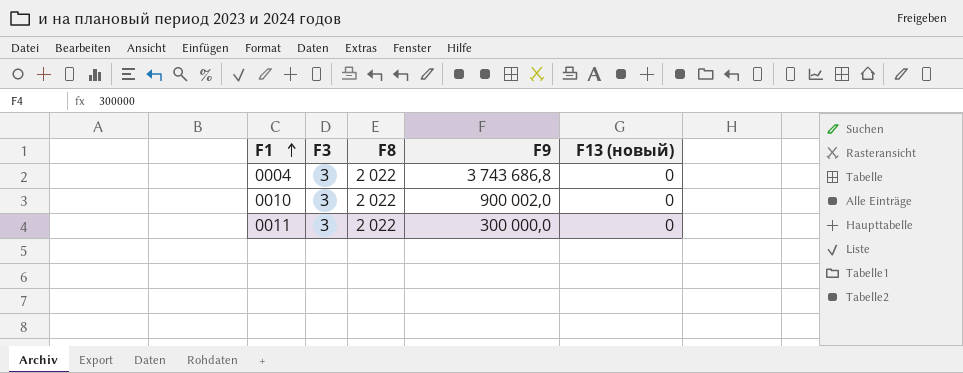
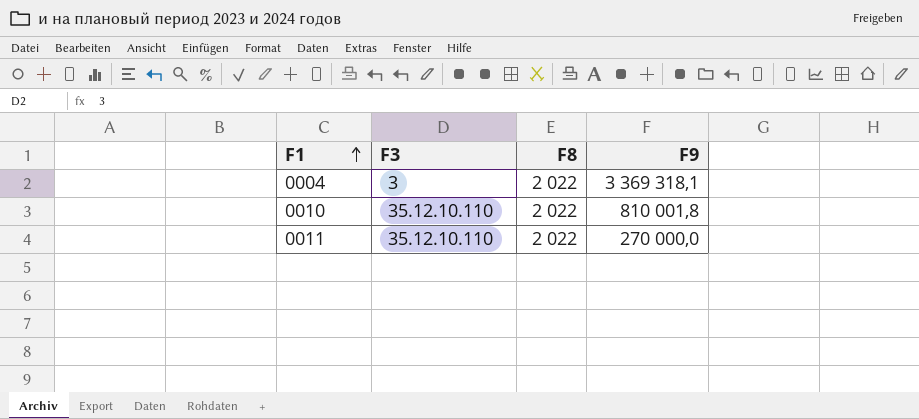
column F13 (новый) | position: 5 -> none
0004 | F9: 3 743 686,8 -> 3 369 318,1
0010 | F3: 3 -> 35.12.10.110
0010 | F9: 900 002,0 -> 810 001,8
0011 | F3: 3 -> 35.12.10.110
0011 | F9: 300 000,0 -> 270 000,0

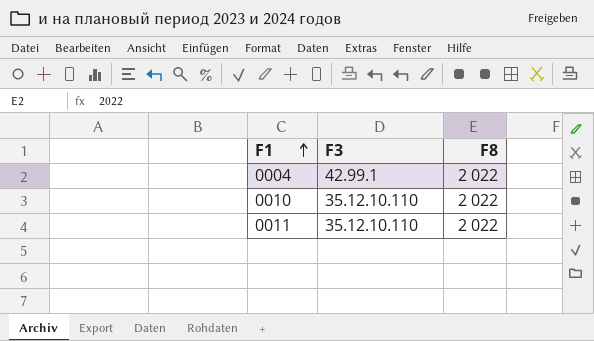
column F9 | position: 4 -> none
0004 | F3: 3 -> 42.99.1

